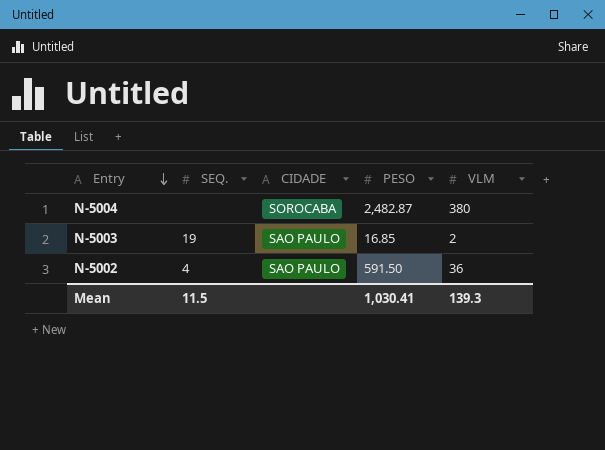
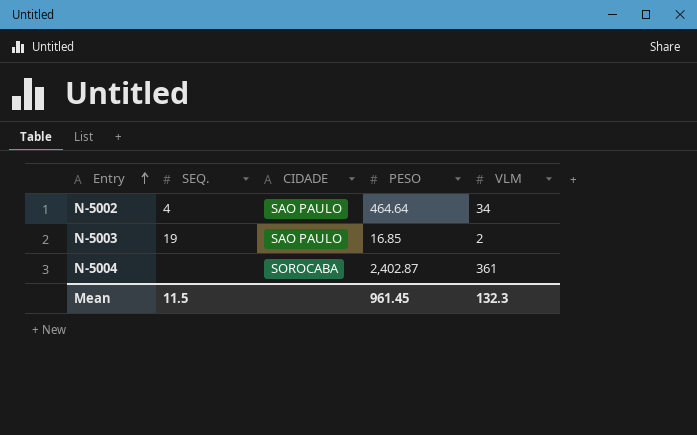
row order: Entry descending -> Entry ascending
N-5002 | PESO: 591.50 -> 464.64
N-5002 | VLM: 36 -> 34
N-5004 | PESO: 2,482.87 -> 2,402.87
N-5004 | VLM: 380 -> 361
Mean | PESO: 1,030.41 -> 961.45
Mean | VLM: 139.3 -> 132.3

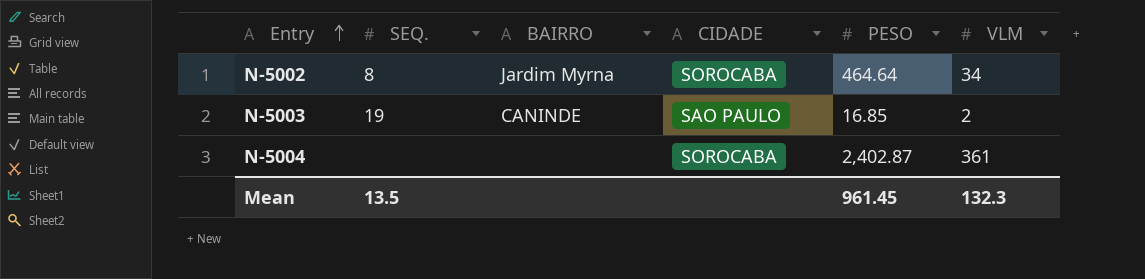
column BAIRRO | position: none -> 3
N-5002 | SEQ.: 4 -> 8
N-5002 | CIDADE: SAO PAULO -> SOROCABA
Mean | SEQ.: 11.5 -> 13.5

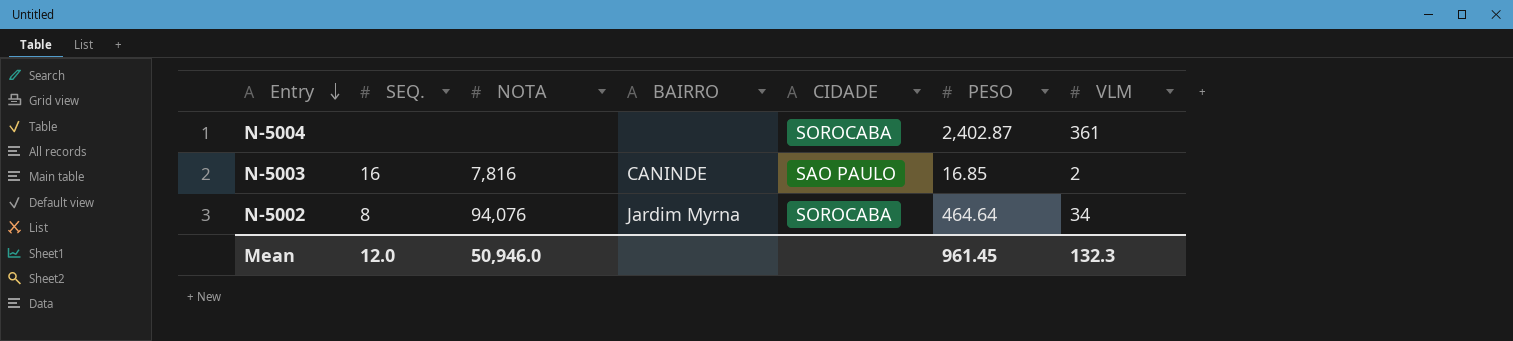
row order: Entry ascending -> Entry descending
column NOTA | position: none -> 3
N-5003 | SEQ.: 19 -> 16
Mean | SEQ.: 13.5 -> 12.0

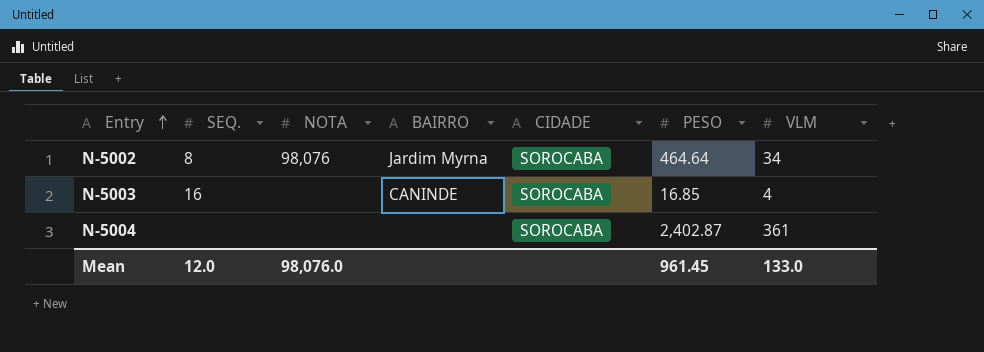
row order: Entry descending -> Entry ascending
N-5002 | NOTA: 94,076 -> 98,076
N-5003 | NOTA: 7,816 -> none
N-5003 | CIDADE: SAO PAULO -> SOROCABA
N-5003 | VLM: 2 -> 4
Mean | NOTA: 50,946.0 -> 98,076.0
Mean | VLM: 132.3 -> 133.0

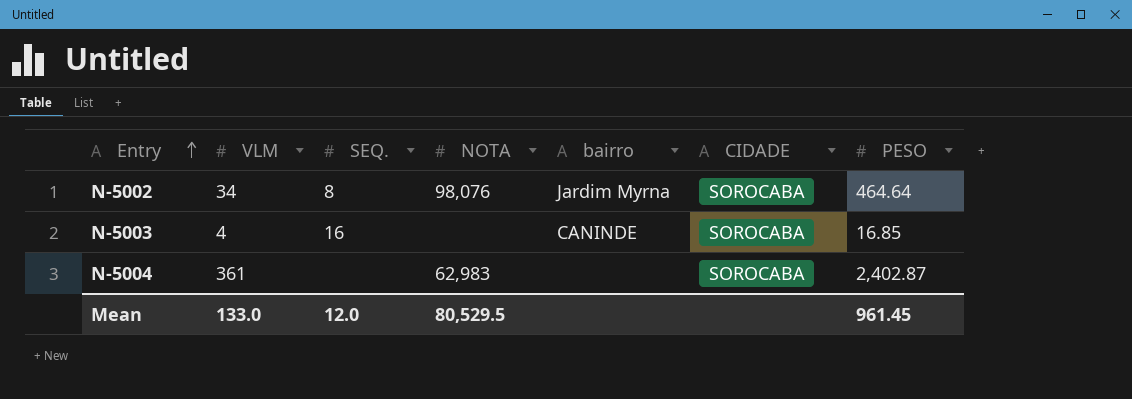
column VLM | position: 7 -> 2
column name: BAIRRO -> bairro
N-5004 | NOTA: none -> 62,983
Mean | NOTA: 98,076.0 -> 80,529.5

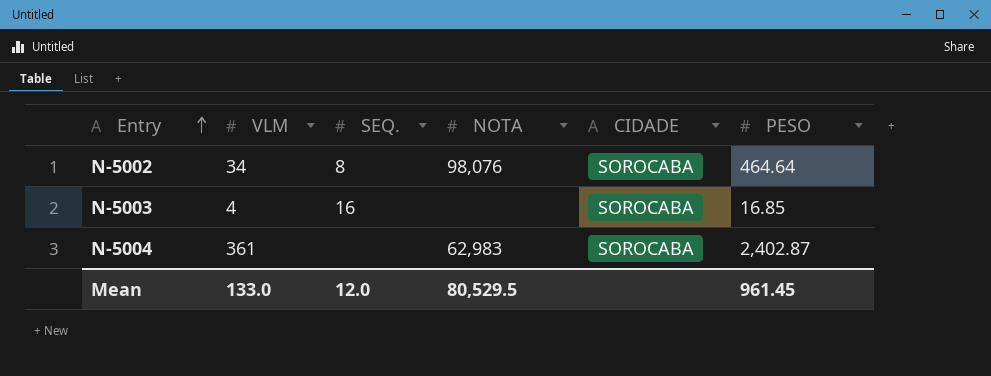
column bairro | position: 5 -> none

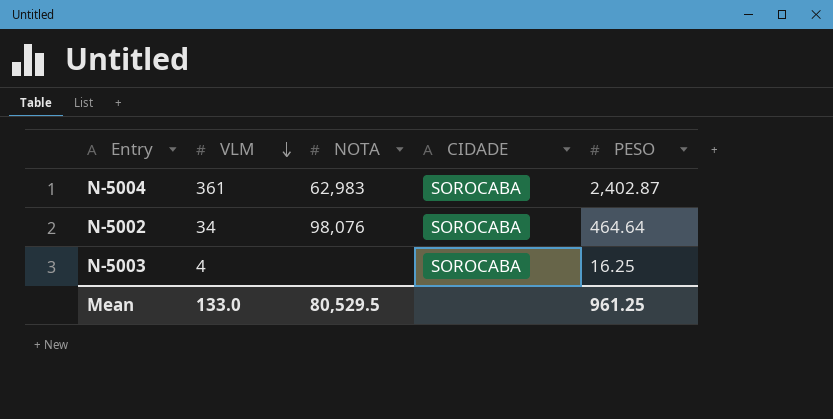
row order: Entry ascending -> VLM descending
column SEQ. | position: 3 -> none
N-5003 | PESO: 16.85 -> 16.25
Mean | PESO: 961.45 -> 961.25

